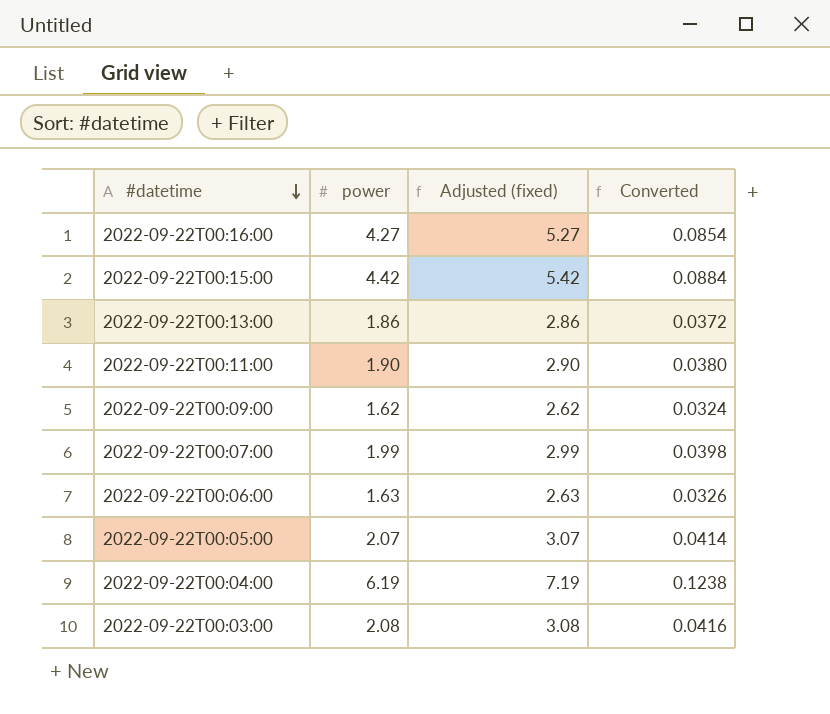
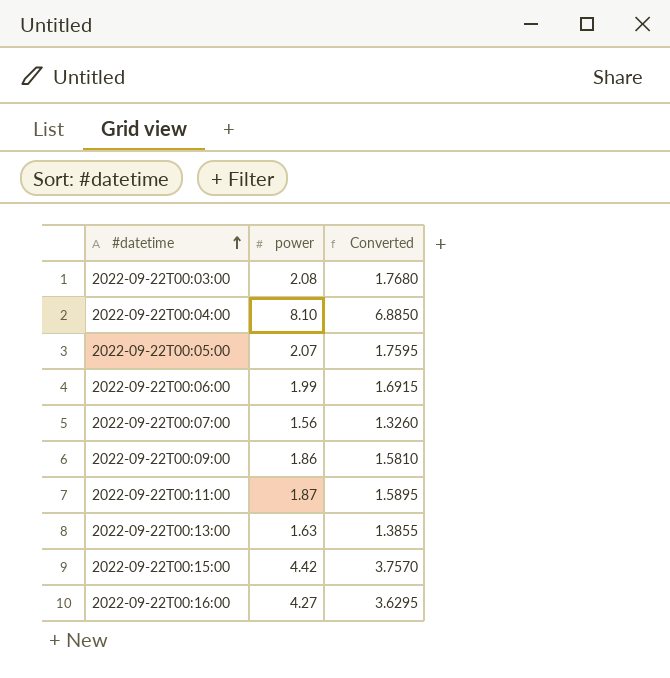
row order: #datetime descending -> #datetime ascending
column Adjusted (fixed) | formula: [power] + 1 -> none
column Converted | formula: [power] * 0.02 -> [power] * 0.85
2022-09-22T00:04:00 | power: 6.19 -> 8.10
2022-09-22T00:06:00 | power: 1.63 -> 1.99
2022-09-22T00:07:00 | power: 1.99 -> 1.56
2022-09-22T00:09:00 | power: 1.62 -> 1.86
2022-09-22T00:11:00 | power: 1.90 -> 1.87
2022-09-22T00:13:00 | power: 1.86 -> 1.63

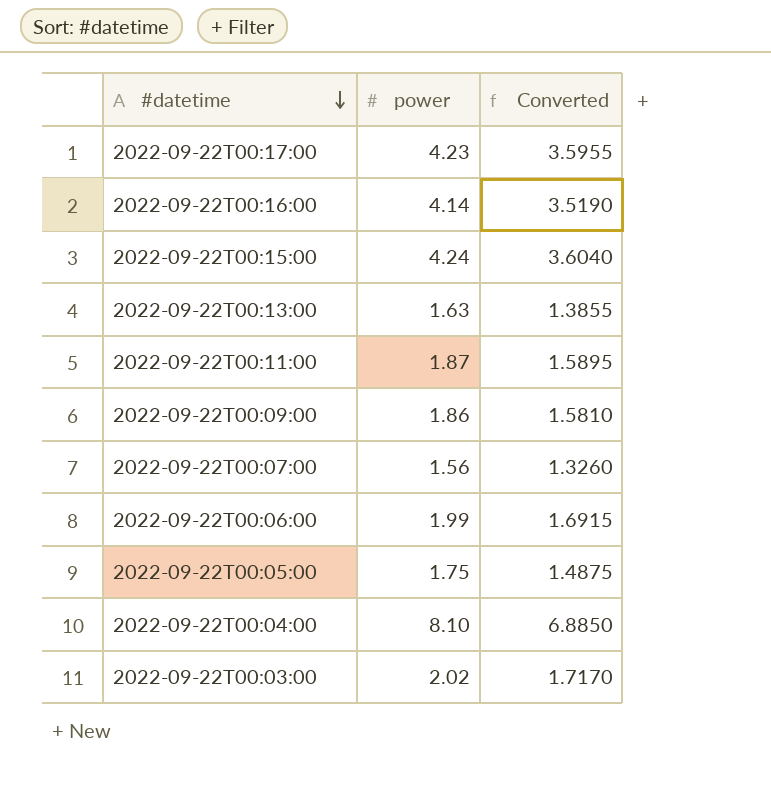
row order: #datetime ascending -> #datetime descending
row 2022-09-22T00:17:00: none -> 4.23 | 3.5955
2022-09-22T00:16:00 | power: 4.27 -> 4.14
2022-09-22T00:16:00 | Converted: 3.6295 -> 3.5190
2022-09-22T00:15:00 | power: 4.42 -> 4.24
2022-09-22T00:15:00 | Converted: 3.7570 -> 3.6040
2022-09-22T00:05:00 | power: 2.07 -> 1.75
2022-09-22T00:05:00 | Converted: 1.7595 -> 1.4875
2022-09-22T00:03:00 | power: 2.08 -> 2.02
2022-09-22T00:03:00 | Converted: 1.7680 -> 1.7170

